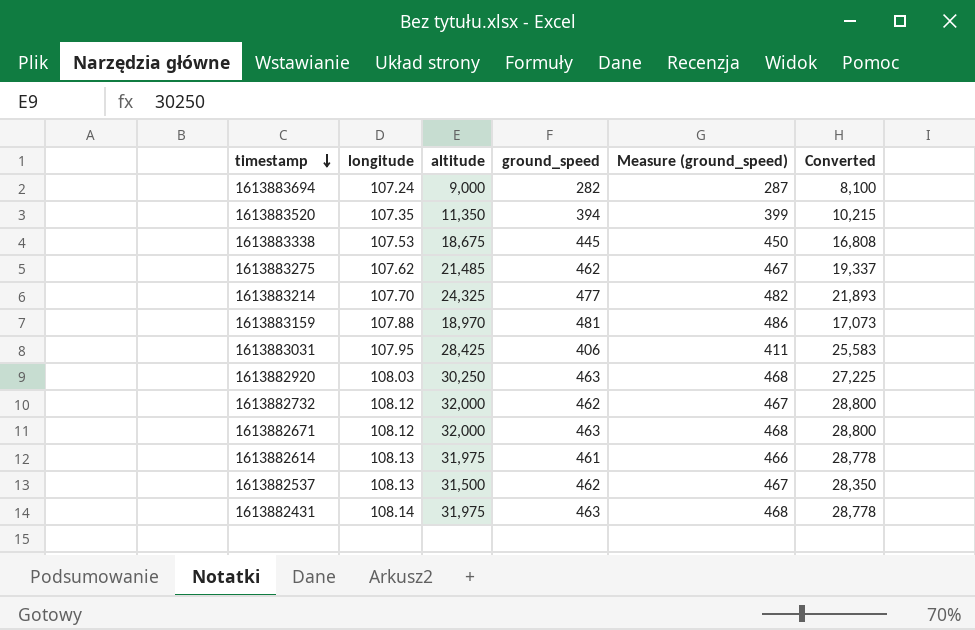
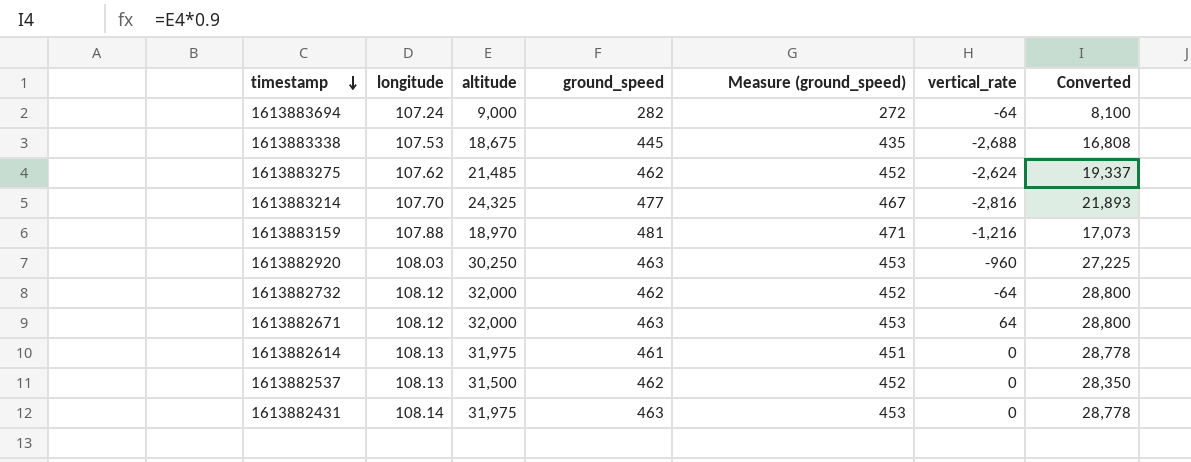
column Measure (ground_speed) | formula: [ground_speed] + 5 -> [ground_speed] - 10
column vertical_rate | position: none -> 6
row 1613883520: 107.35 | 11,350 | 394 | 399 | 10,215 -> none
row 1613883031: 107.95 | 28,425 | 406 | 411 | 25,583 -> none

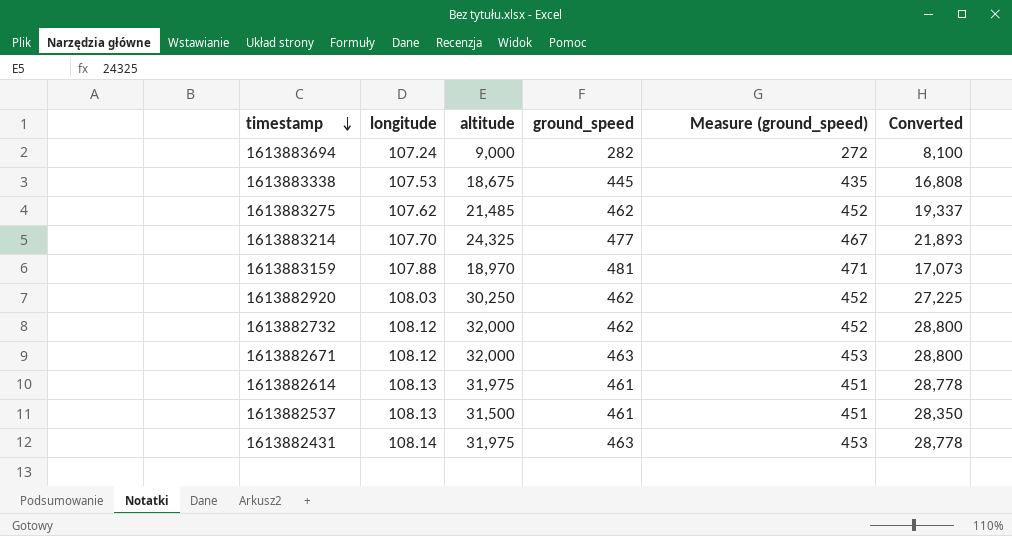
column vertical_rate | position: 6 -> none
1613882920 | ground_speed: 463 -> 462
1613882920 | Measure (ground_speed): 453 -> 452
1613882537 | ground_speed: 462 -> 461
1613882537 | Measure (ground_speed): 452 -> 451

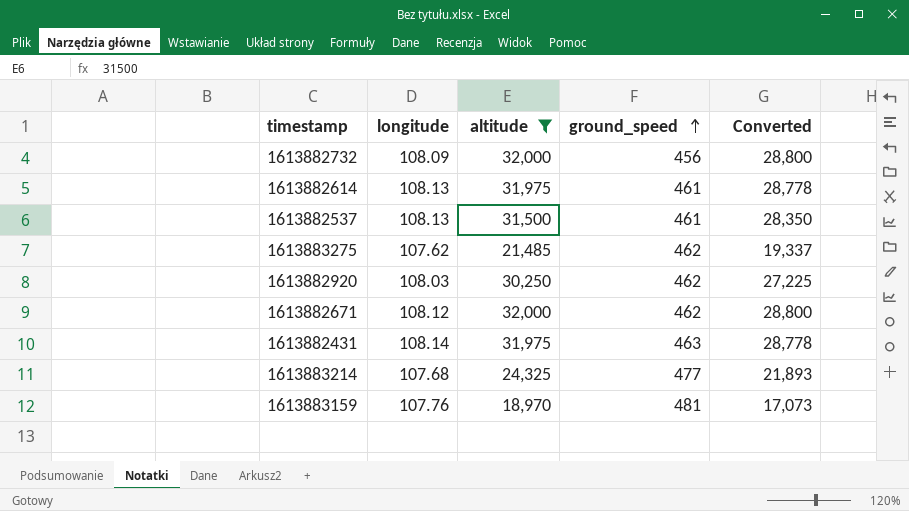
filter: none -> altitude >= 18,970
row order: timestamp descending -> ground_speed ascending
column Measure (ground_speed) | formula: [ground_speed] - 10 -> none
1613882732 | longitude: 108.12 -> 108.09
1613882732 | ground_speed: 462 -> 456
1613882671 | ground_speed: 463 -> 462
1613883214 | longitude: 107.70 -> 107.68
1613883159 | longitude: 107.88 -> 107.76

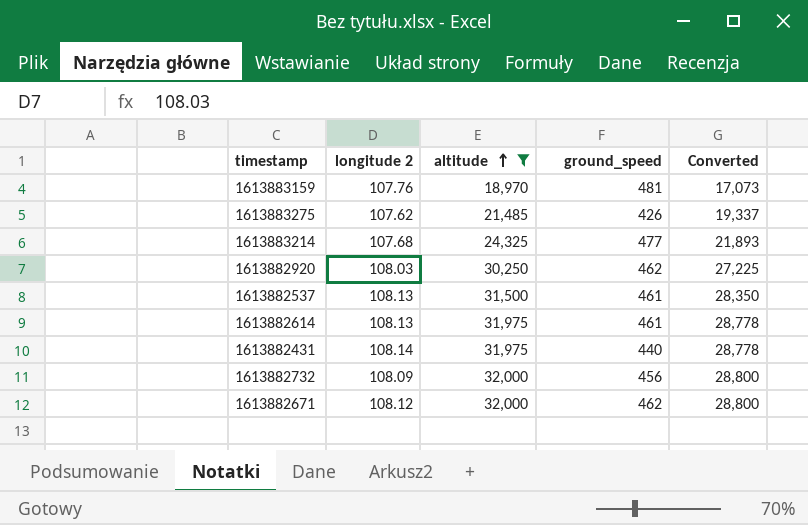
row order: ground_speed ascending -> altitude ascending
column name: longitude -> longitude 2
1613883275 | ground_speed: 462 -> 426
1613882431 | ground_speed: 463 -> 440

